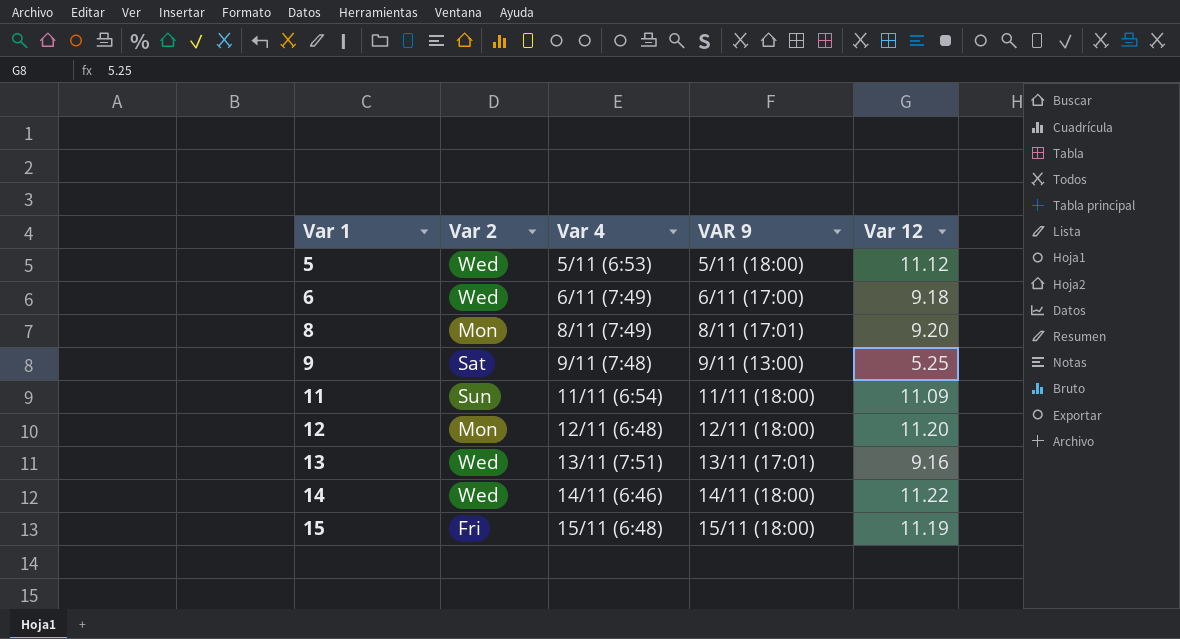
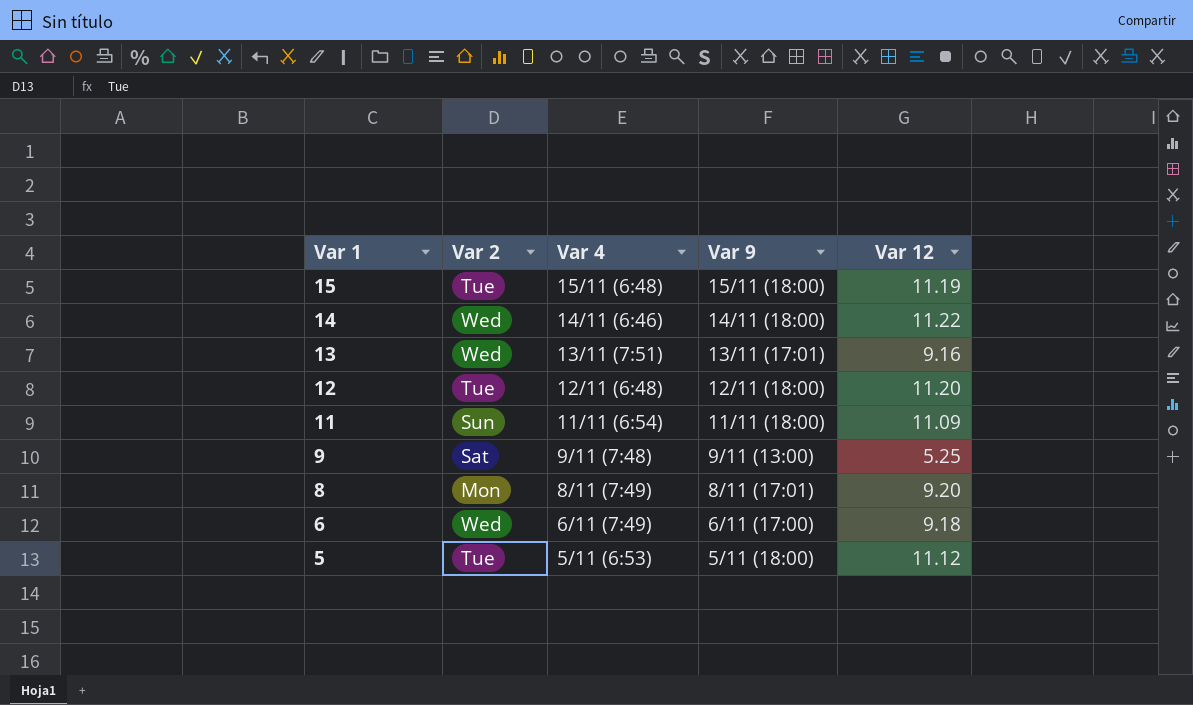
row order: Var 1 ascending -> Var 1 descending
column name: VAR 9 -> Var 9
15 | Var 2: Fri -> Tue
12 | Var 2: Mon -> Tue
5 | Var 2: Wed -> Tue

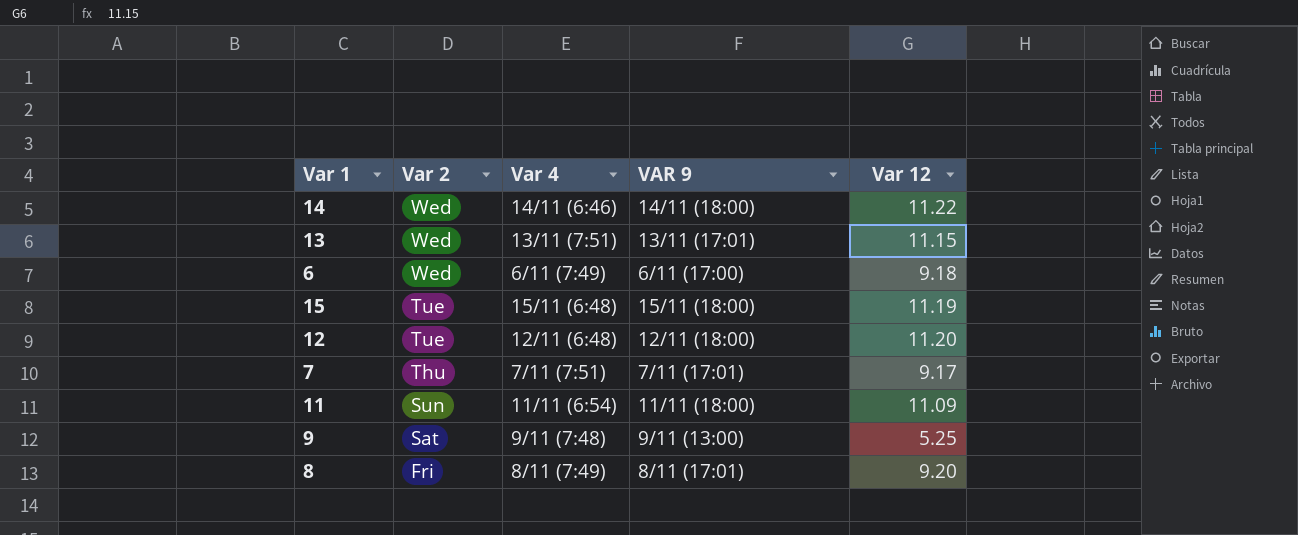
row order: Var 1 descending -> Var 2 descending
column name: Var 9 -> VAR 9
row 5: Tue | 5/11 (6:53) | 5/11 (18:00) | 11.12 -> none
13 | Var 12: 9.16 -> 11.15
row 7: none -> Thu | 7/11 (7:51) | 7/11 (17:01) | 9.17
8 | Var 2: Mon -> Fri

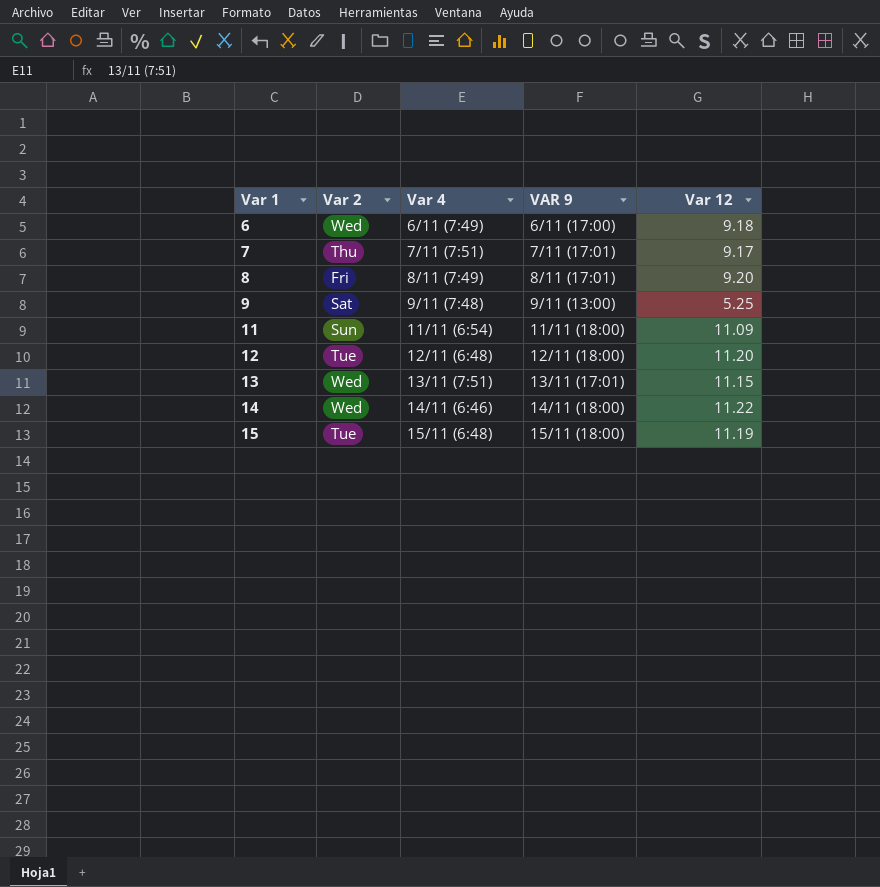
row order: Var 2 descending -> Var 1 ascending

